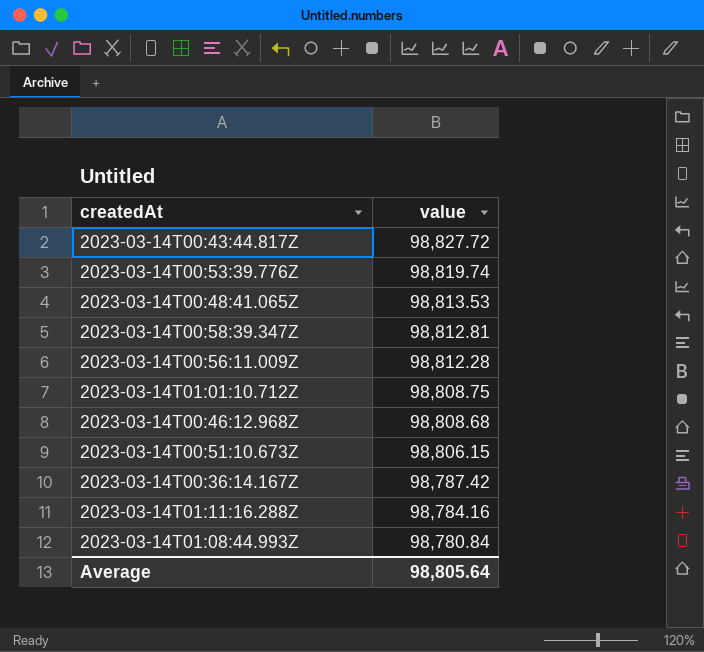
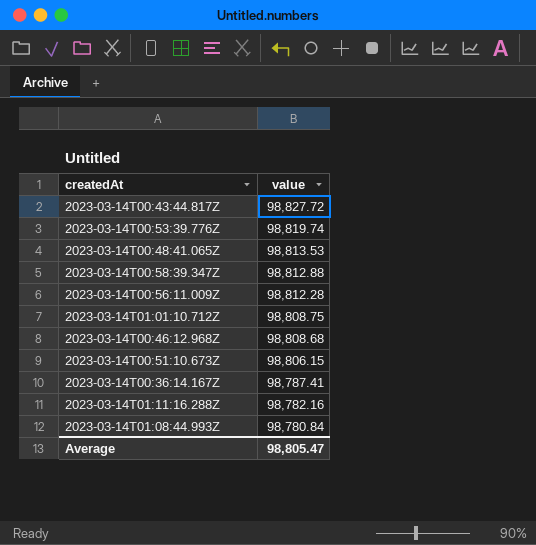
2023-03-14T00:58:39.347Z | value: 98,812.81 -> 98,812.88
2023-03-14T00:36:14.167Z | value: 98,787.42 -> 98,787.41
2023-03-14T01:11:16.288Z | value: 98,784.16 -> 98,782.16
Average | value: 98,805.64 -> 98,805.47

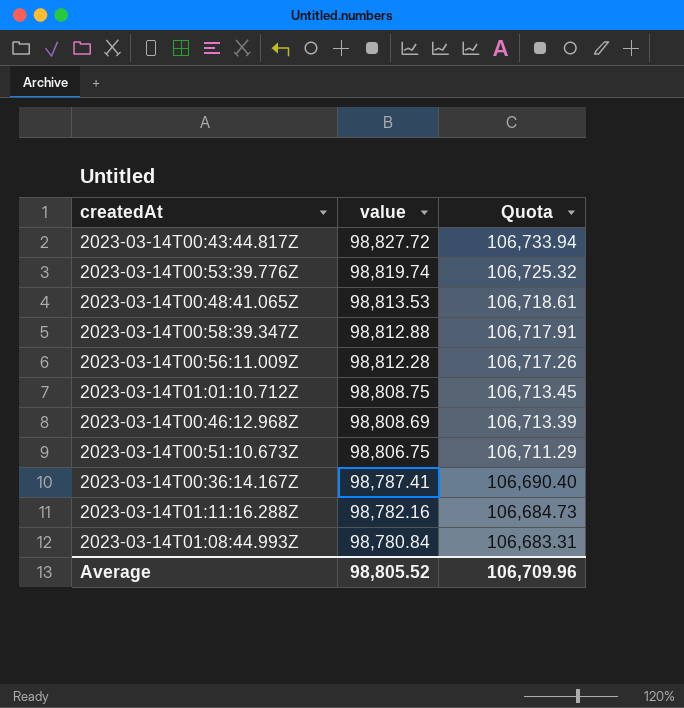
column Quota | formula: none -> [value] * 1.08
2023-03-14T00:46:12.968Z | value: 98,808.68 -> 98,808.69
2023-03-14T00:51:10.673Z | value: 98,806.15 -> 98,806.75
Average | value: 98,805.47 -> 98,805.52

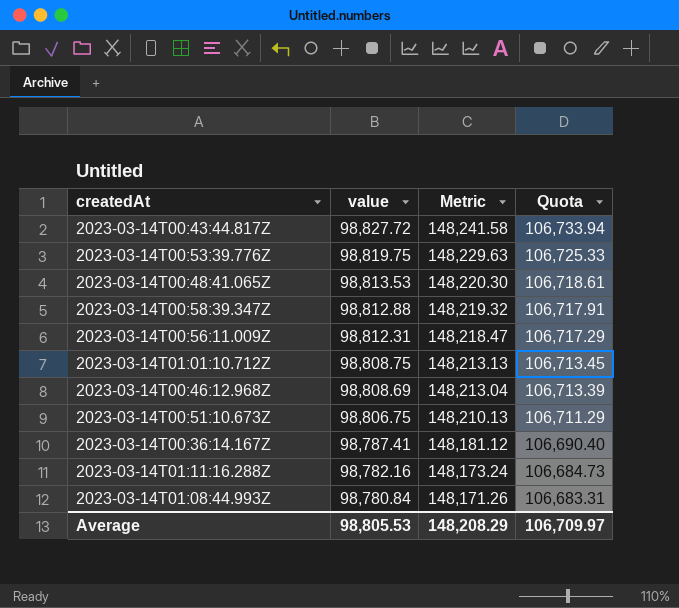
column Metric | formula: none -> [value] * 1.5
2023-03-14T00:53:39.776Z | value: 98,819.74 -> 98,819.75
2023-03-14T00:53:39.776Z | Quota: 106,725.32 -> 106,725.33
2023-03-14T00:56:11.009Z | value: 98,812.28 -> 98,812.31
2023-03-14T00:56:11.009Z | Quota: 106,717.26 -> 106,717.29
Average | value: 98,805.52 -> 98,805.53
Average | Quota: 106,709.96 -> 106,709.97

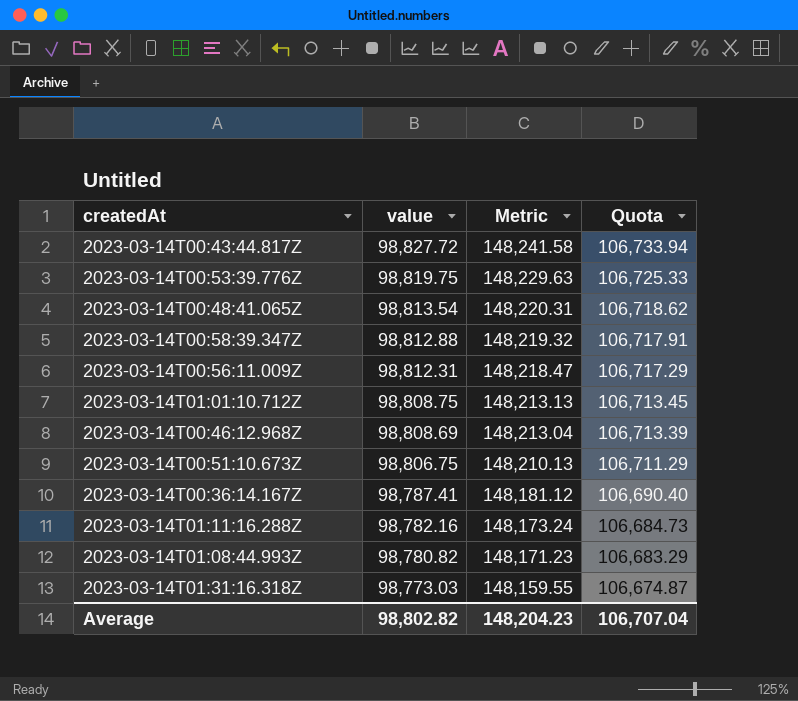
2023-03-14T00:48:41.065Z | value: 98,813.53 -> 98,813.54
2023-03-14T00:48:41.065Z | Metric: 148,220.30 -> 148,220.31
2023-03-14T00:48:41.065Z | Quota: 106,718.61 -> 106,718.62
2023-03-14T01:08:44.993Z | value: 98,780.84 -> 98,780.82
2023-03-14T01:08:44.993Z | Metric: 148,171.26 -> 148,171.23
2023-03-14T01:08:44.993Z | Quota: 106,683.31 -> 106,683.29
row 2023-03-14T01:31:16.318Z: none -> 98,773.03 | 148,159.55 | 106,674.87
Average | value: 98,805.53 -> 98,802.82
Average | Metric: 148,208.29 -> 148,204.23
Average | Quota: 106,709.97 -> 106,707.04

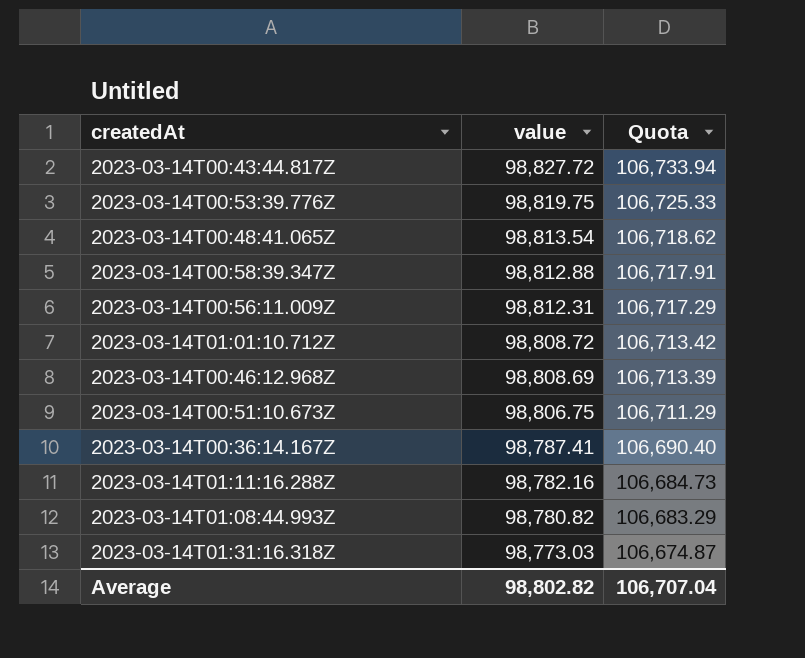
column Metric | formula: [value] * 1.5 -> none
2023-03-14T01:01:10.712Z | value: 98,808.75 -> 98,808.72
2023-03-14T01:01:10.712Z | Quota: 106,713.45 -> 106,713.42

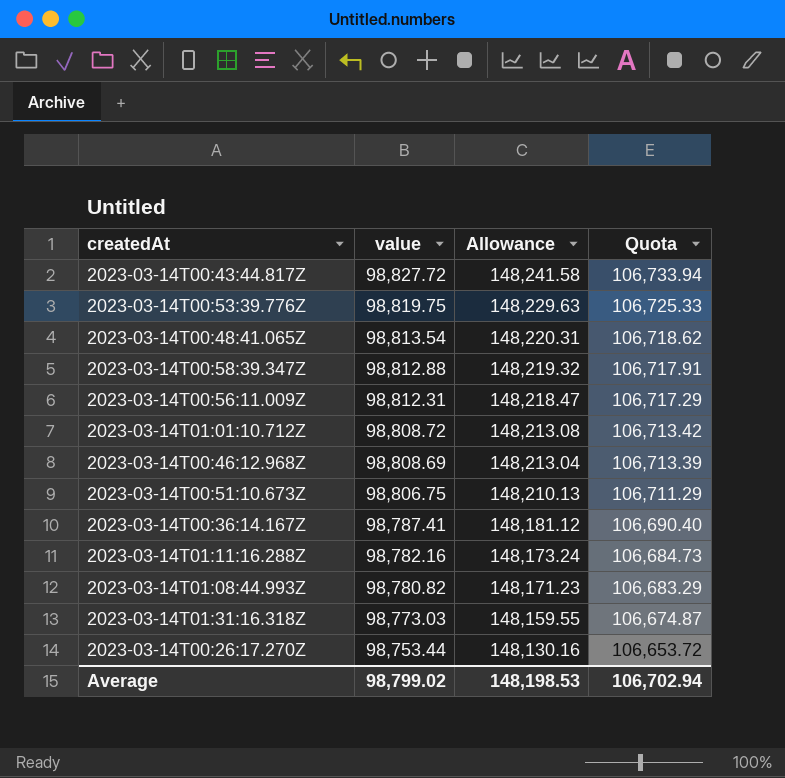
column Allowance | formula: none -> [value] * 1.5
row 2023-03-14T00:26:17.270Z: none -> 98,753.44 | 148,130.16 | 106,653.72
Average | value: 98,802.82 -> 98,799.02
Average | Quota: 106,707.04 -> 106,702.94

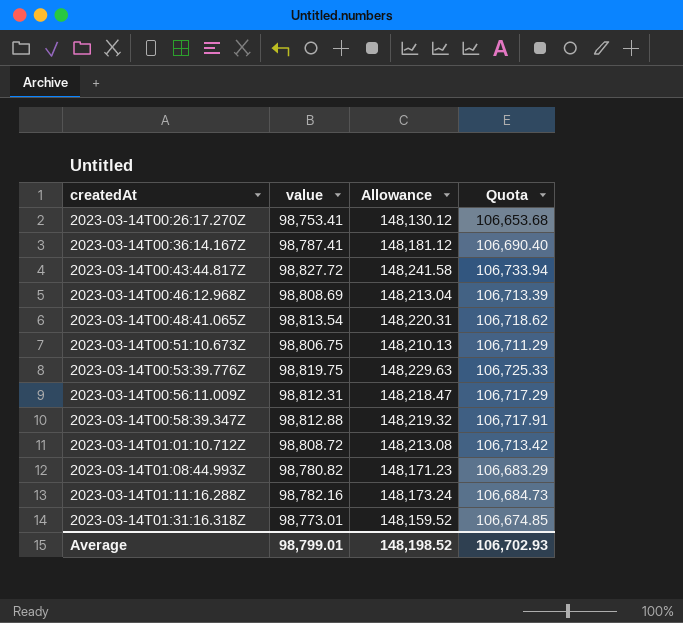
row order: value descending -> createdAt ascending
2023-03-14T00:26:17.270Z | value: 98,753.44 -> 98,753.41
2023-03-14T00:26:17.270Z | Allowance: 148,130.16 -> 148,130.12
2023-03-14T00:26:17.270Z | Quota: 106,653.72 -> 106,653.68
2023-03-14T01:31:16.318Z | value: 98,773.03 -> 98,773.01
2023-03-14T01:31:16.318Z | Allowance: 148,159.55 -> 148,159.52
2023-03-14T01:31:16.318Z | Quota: 106,674.87 -> 106,674.85
Average | value: 98,799.02 -> 98,799.01
Average | Allowance: 148,198.53 -> 148,198.52
Average | Quota: 106,702.94 -> 106,702.93

